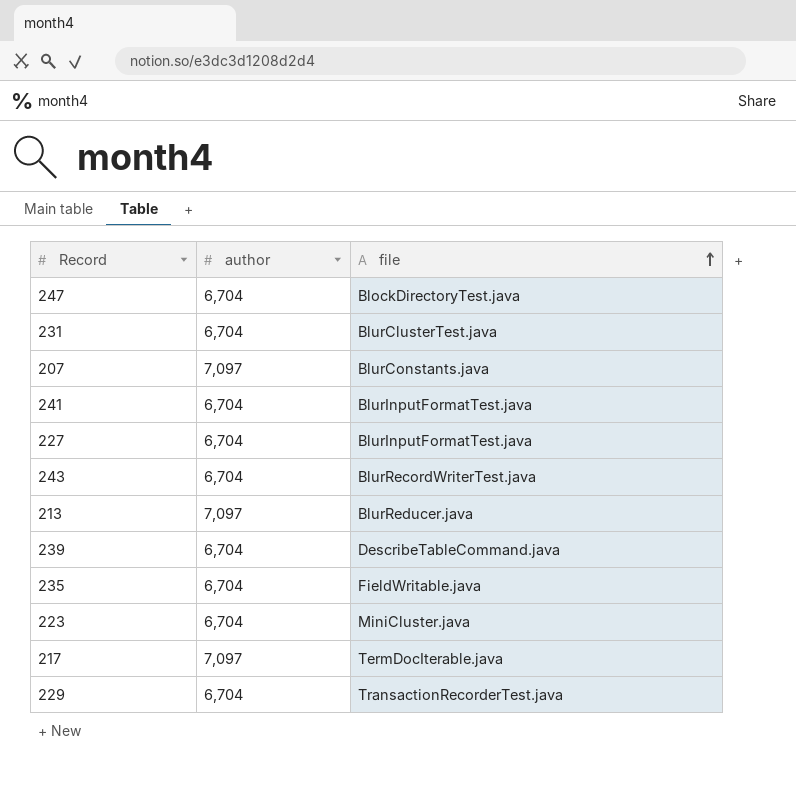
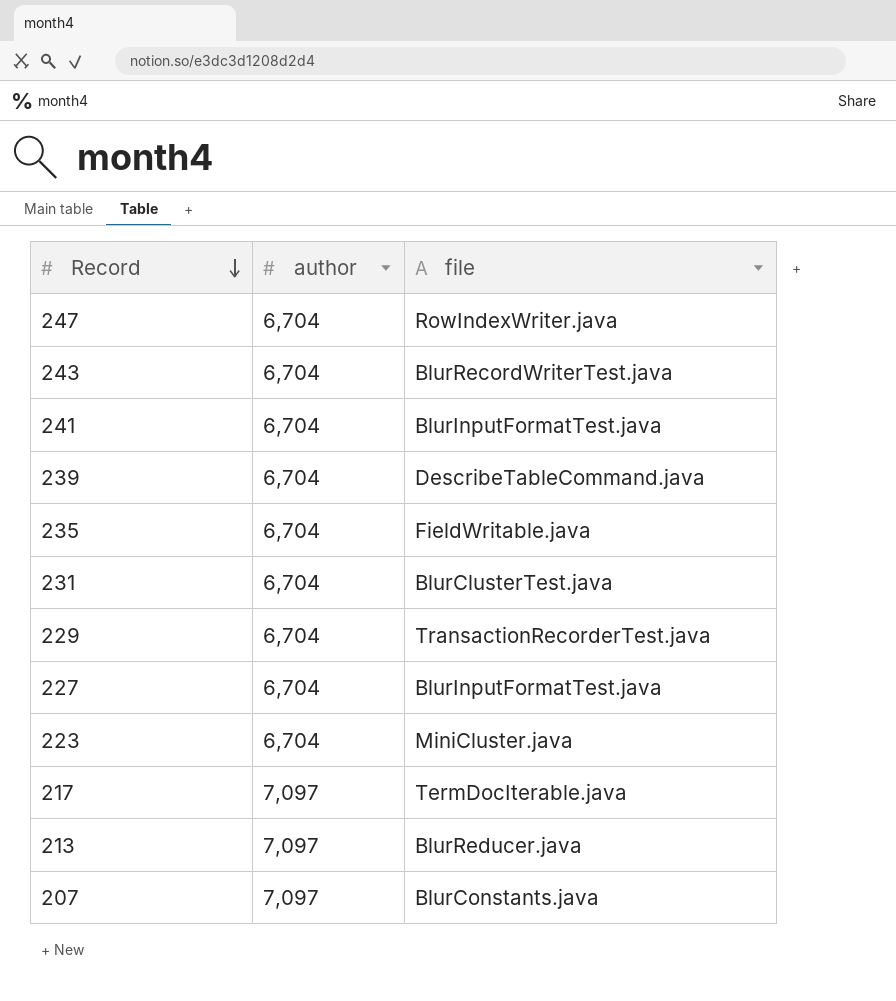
row order: file ascending -> Record descending
247 | file: BlockDirectoryTest.java -> RowIndexWriter.java

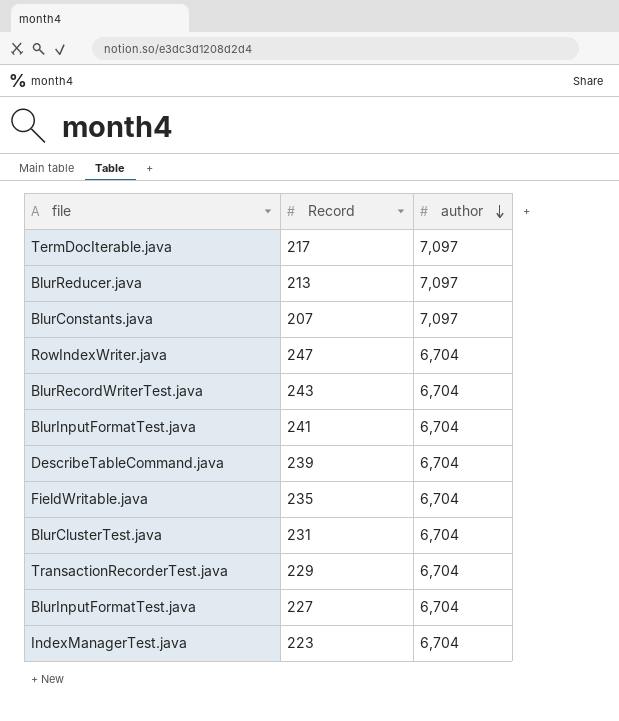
row order: Record descending -> author descending
column file | position: 3 -> 1
223 | file: MiniCluster.java -> IndexManagerTest.java

